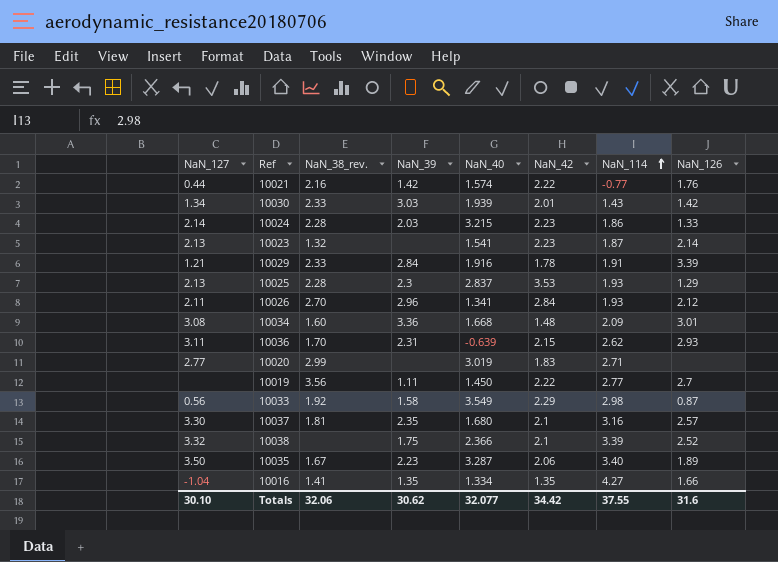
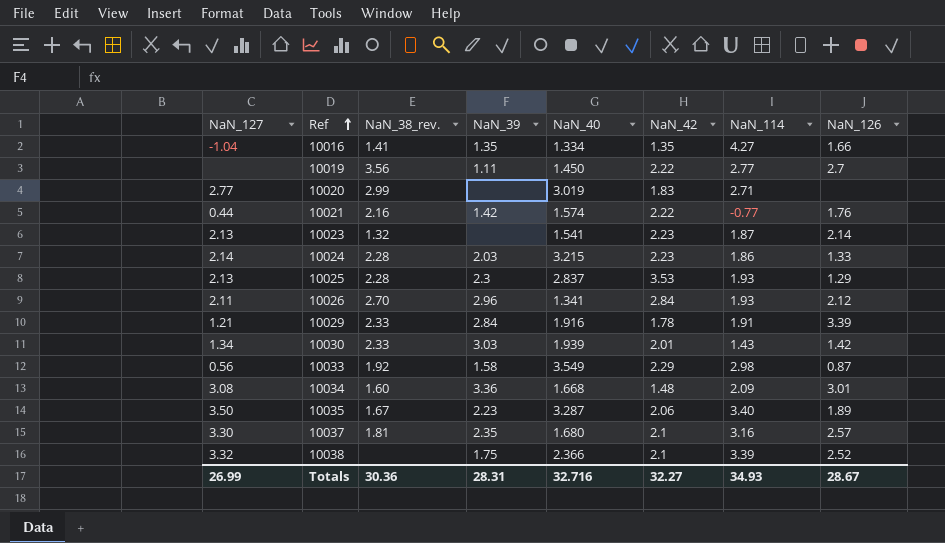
row order: NaN_114 ascending -> Ref ascending
row 10036: 3.11 | 1.70 | 2.31 | -0.639 | 2.15 | 2.62 | 2.93 -> none
Totals | NaN_127: 30.10 -> 26.99
Totals | NaN_38_rev.: 32.06 -> 30.36
Totals | NaN_39: 30.62 -> 28.31
Totals | NaN_40: 32.077 -> 32.716
Totals | NaN_42: 34.42 -> 32.27
Totals | NaN_114: 37.55 -> 34.93
Totals | NaN_126: 31.6 -> 28.67

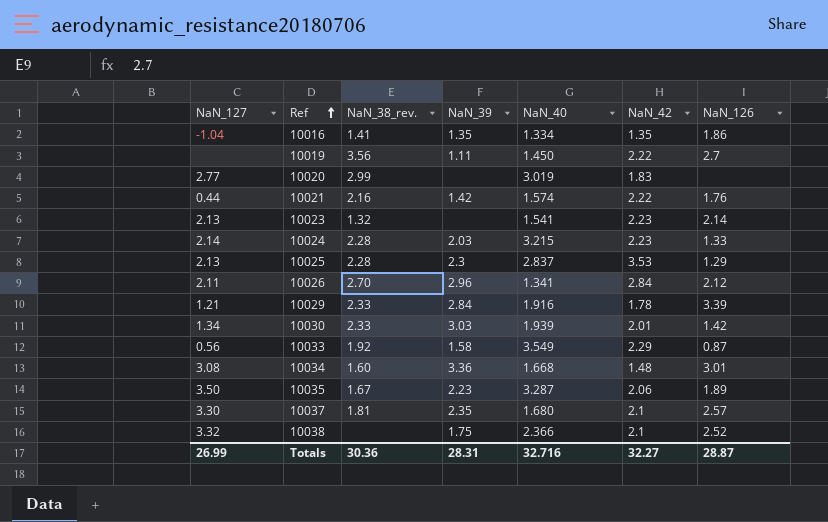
column NaN_114 | position: 7 -> none
10016 | NaN_126: 1.66 -> 1.86
Totals | NaN_126: 28.67 -> 28.87

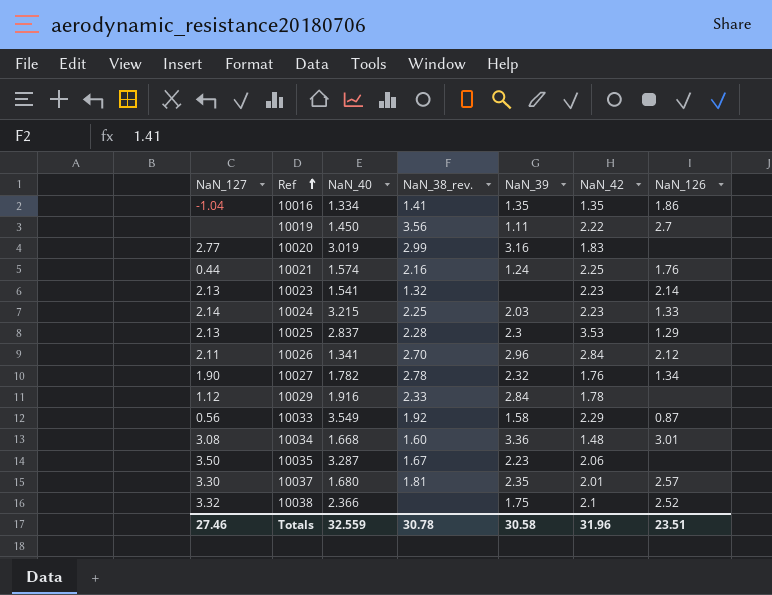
column NaN_40 | position: 5 -> 3
row 10030: 1.34 | 2.33 | 3.03 | 1.939 | 2.01 | 1.42 -> none
10020 | NaN_39: none -> 3.16
10021 | NaN_39: 1.42 -> 1.24
10021 | NaN_42: 2.22 -> 2.25
10024 | NaN_38_rev.: 2.28 -> 2.25
row 10027: none -> 1.90 | 1.782 | 2.78 | 2.32 | 1.76 | 1.34
10029 | NaN_127: 1.21 -> 1.12
10029 | NaN_126: 3.39 -> none
10035 | NaN_126: 1.89 -> none
10037 | NaN_42: 2.1 -> 2.01
Totals | NaN_127: 26.99 -> 27.46
Totals | NaN_40: 32.716 -> 32.559
Totals | NaN_38_rev.: 30.36 -> 30.78
Totals | NaN_39: 28.31 -> 30.58
Totals | NaN_42: 32.27 -> 31.96
Totals | NaN_126: 28.87 -> 23.51

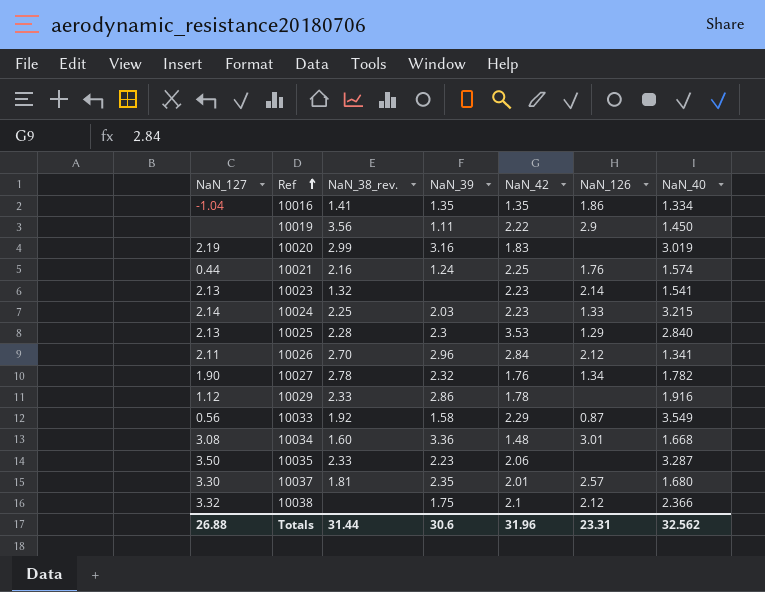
column NaN_40 | position: 3 -> 7
10019 | NaN_126: 2.7 -> 2.9
10020 | NaN_127: 2.77 -> 2.19
10025 | NaN_40: 2.837 -> 2.840
10029 | NaN_39: 2.84 -> 2.86
10035 | NaN_38_rev.: 1.67 -> 2.33
10038 | NaN_126: 2.52 -> 2.12
Totals | NaN_127: 27.46 -> 26.88
Totals | NaN_38_rev.: 30.78 -> 31.44
Totals | NaN_39: 30.58 -> 30.6
Totals | NaN_126: 23.51 -> 23.31
Totals | NaN_40: 32.559 -> 32.562

